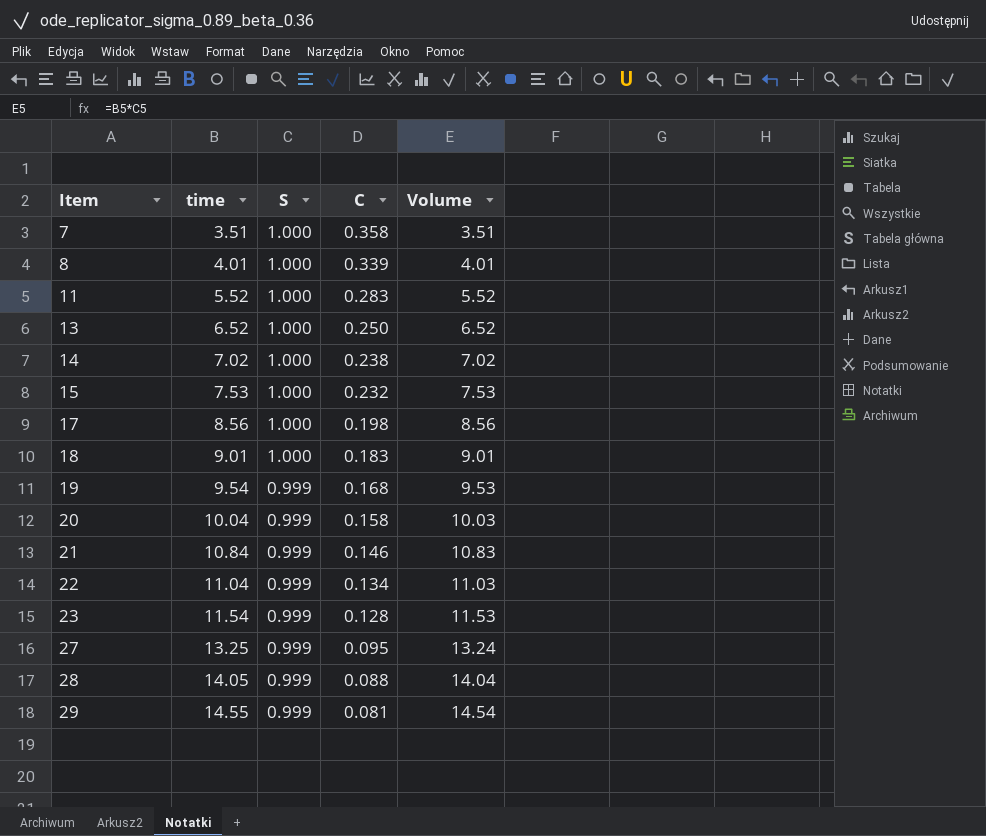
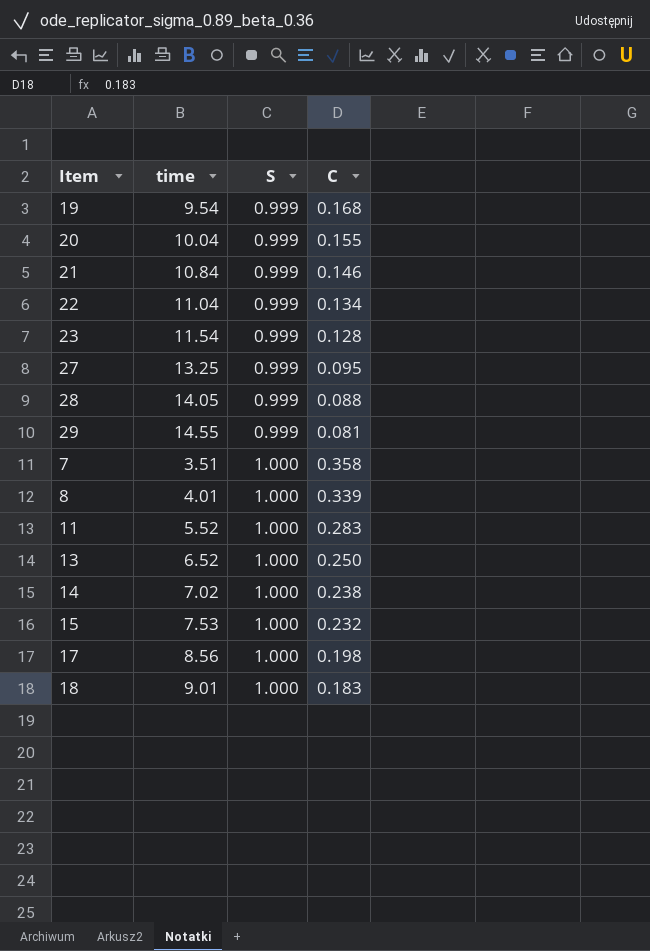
row order: Item ascending -> S ascending
column Volume | formula: [time] * [S] -> none
20 | C: 0.158 -> 0.155

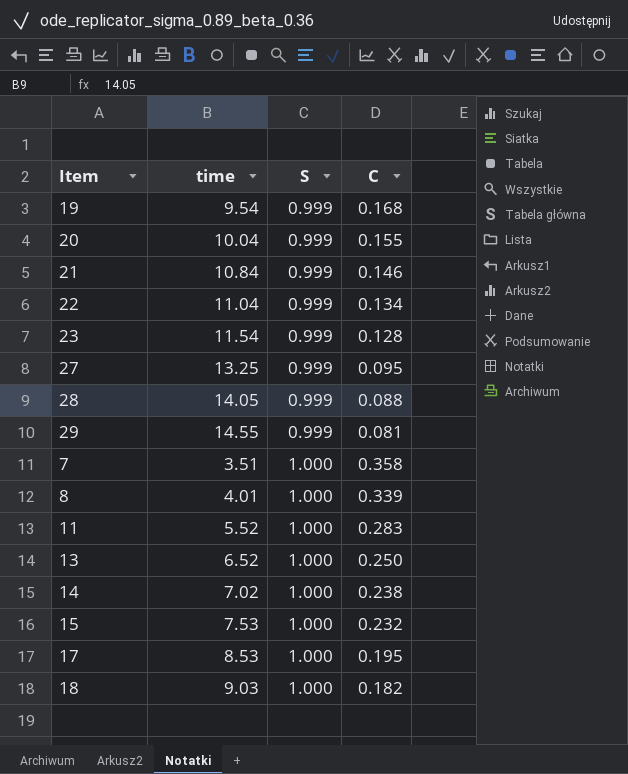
17 | time: 8.56 -> 8.53
17 | C: 0.198 -> 0.195
18 | time: 9.01 -> 9.03
18 | C: 0.183 -> 0.182

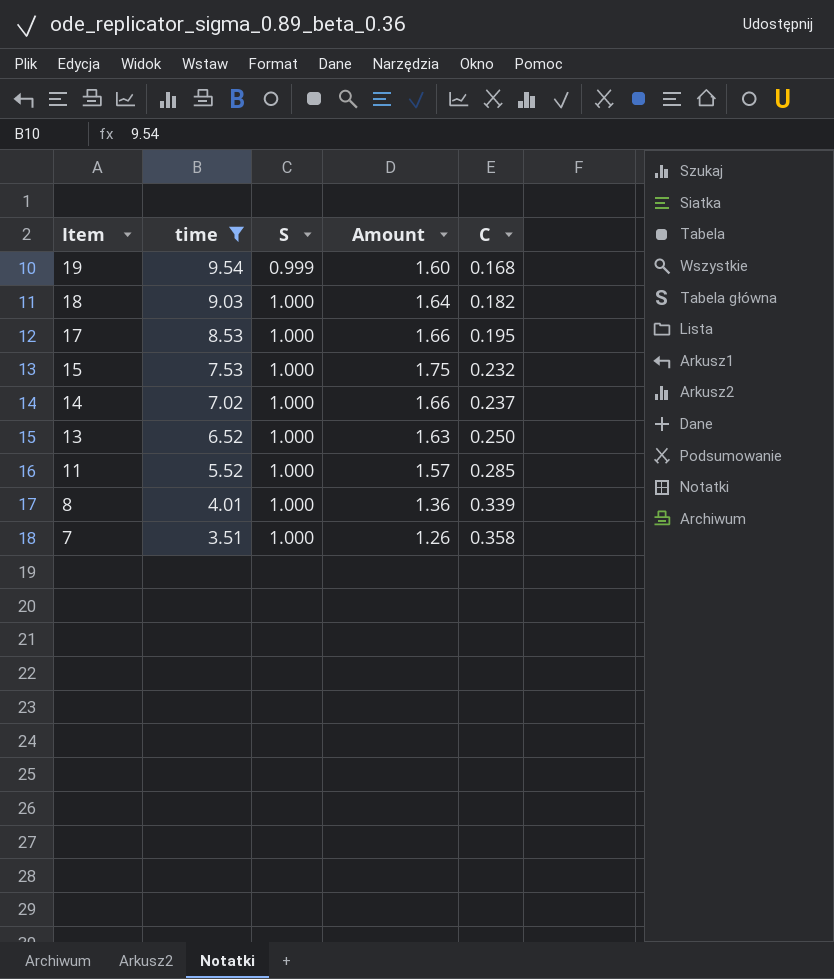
filter: none -> time <= 9.54
row order: S ascending -> Item descending
column Amount | formula: none -> [time] * [C]
14 | C: 0.238 -> 0.237
11 | C: 0.283 -> 0.285

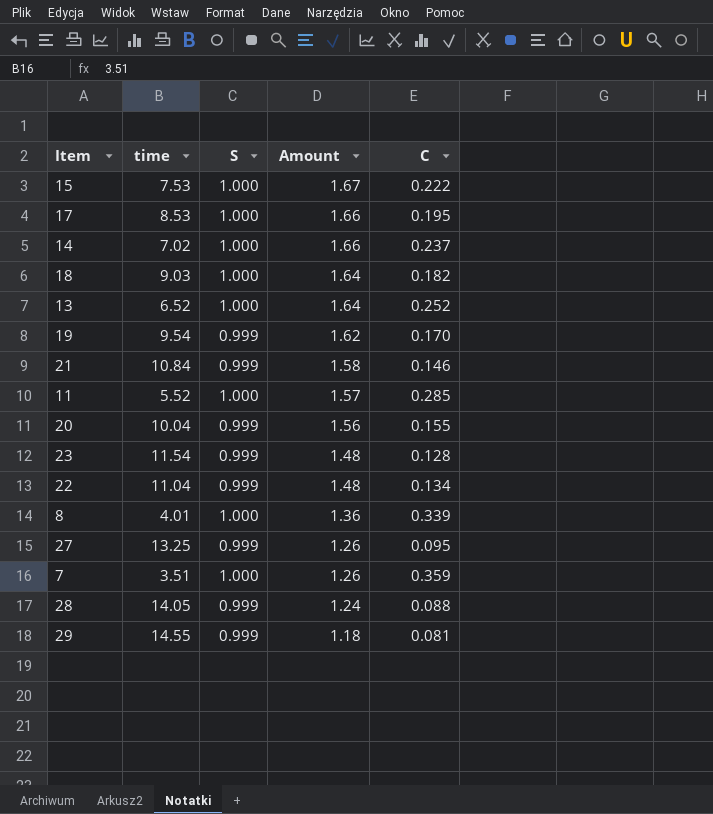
filter: time <= 9.54 -> none
row order: Item descending -> Amount descending
15 | Amount: 1.75 -> 1.67
15 | C: 0.232 -> 0.222
13 | Amount: 1.63 -> 1.64
13 | C: 0.250 -> 0.252
19 | Amount: 1.60 -> 1.62
19 | C: 0.168 -> 0.170
7 | C: 0.358 -> 0.359

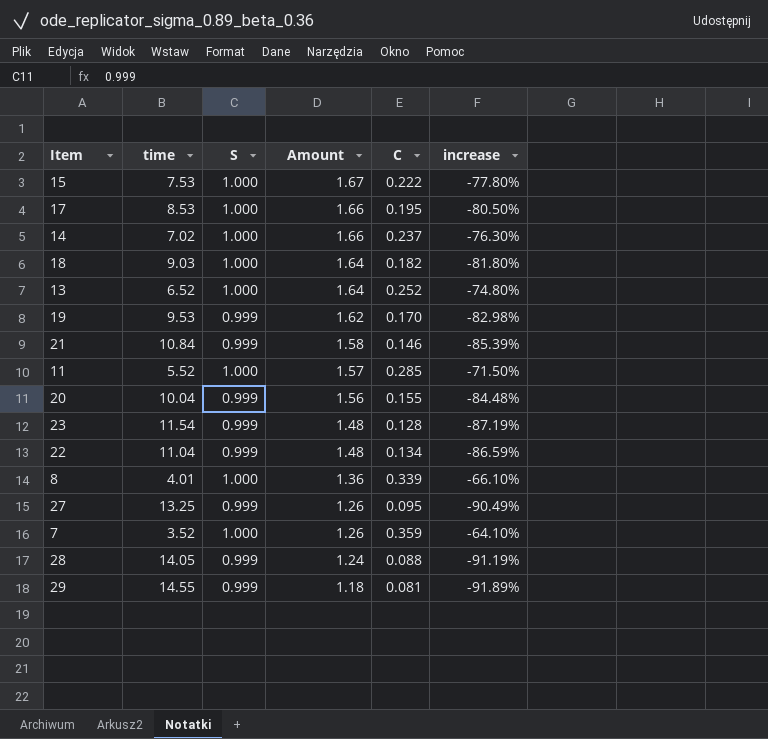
column increase | formula: none -> ([C] - [S]) / [S]
19 | time: 9.54 -> 9.53
7 | time: 3.51 -> 3.52

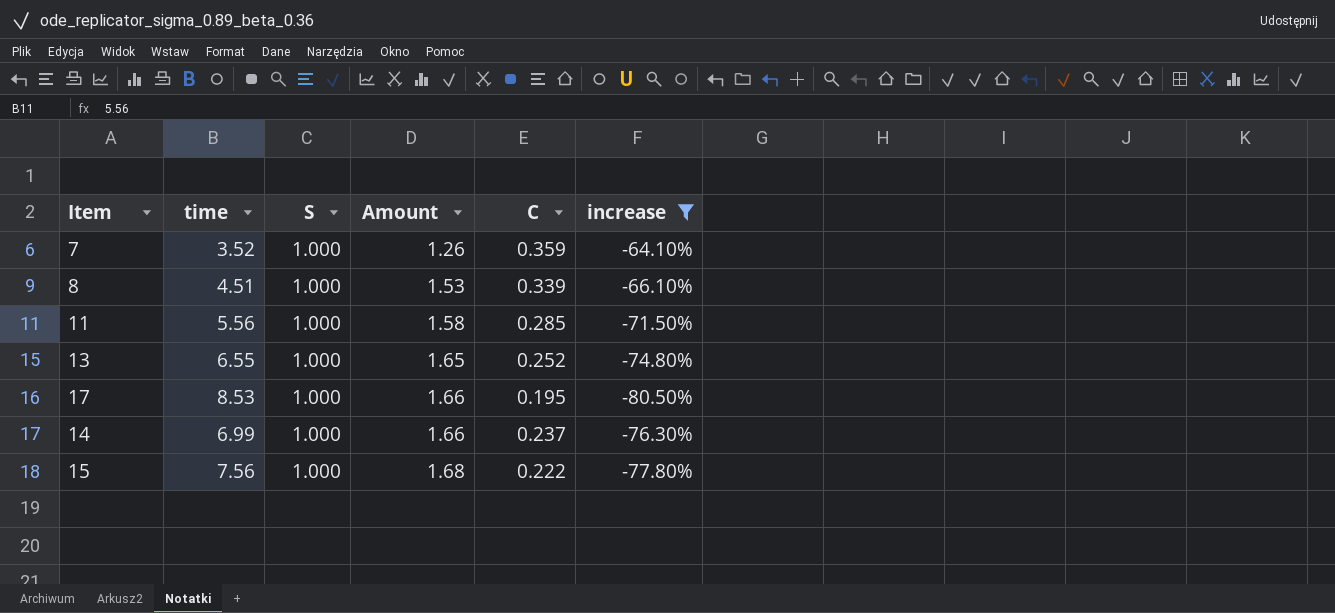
filter: none -> increase >= -80.50%
row order: Amount descending -> Amount ascending
8 | time: 4.01 -> 4.51
8 | Amount: 1.36 -> 1.53
11 | time: 5.52 -> 5.56
11 | Amount: 1.57 -> 1.58
13 | time: 6.52 -> 6.55
13 | Amount: 1.64 -> 1.65
14 | time: 7.02 -> 6.99
15 | time: 7.53 -> 7.56
15 | Amount: 1.67 -> 1.68

